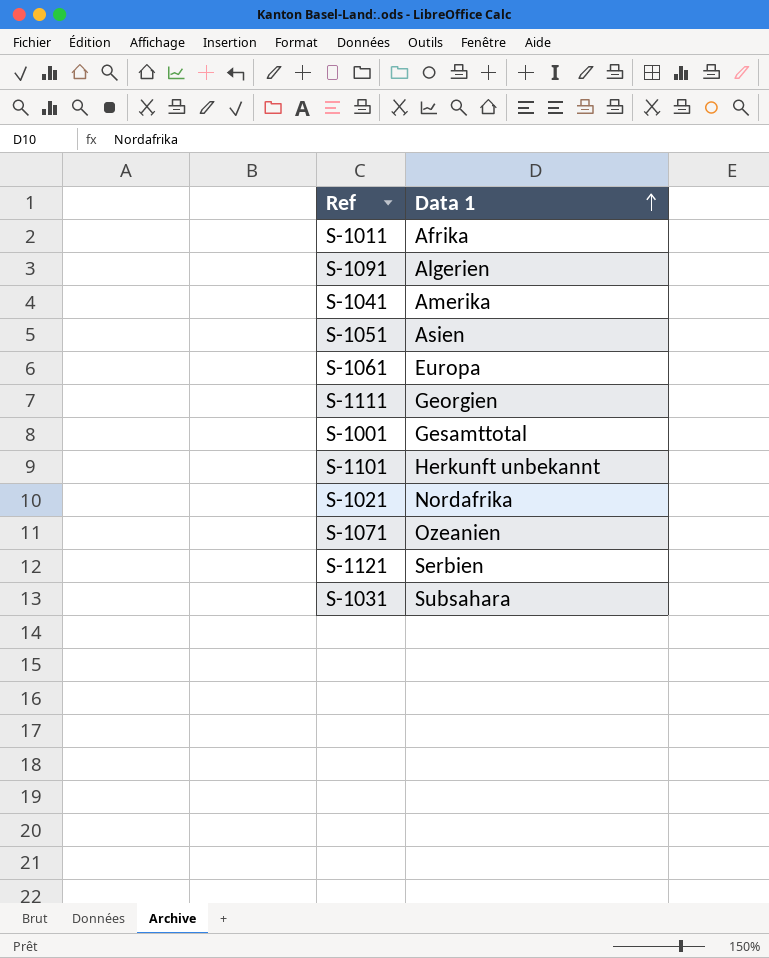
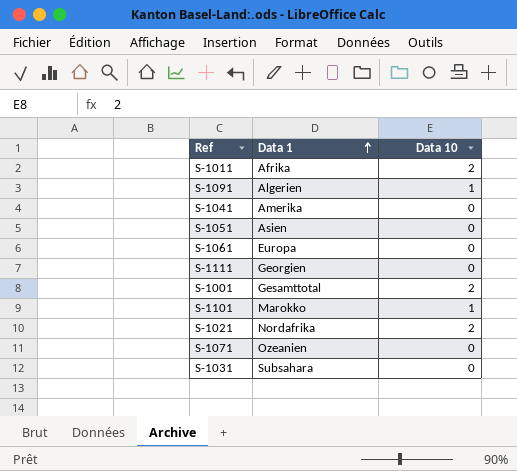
column Data 10 | position: none -> 3
row S-1121: Serbien -> none
S-1101 | Data 1: Herkunft unbekannt -> Marokko

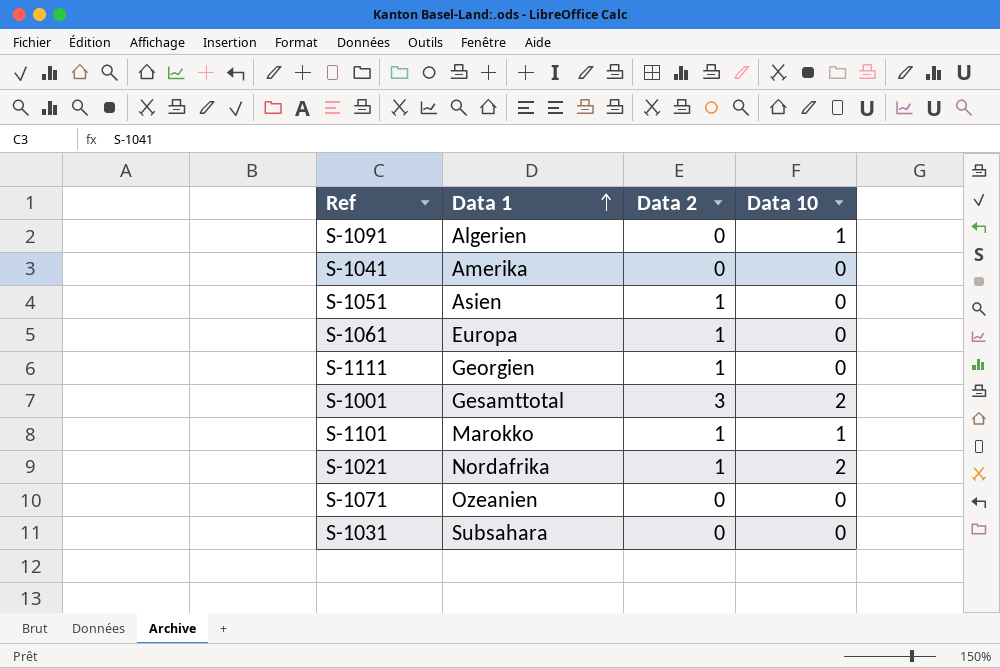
column Data 2 | position: none -> 3
row S-1011: Afrika | 2 -> none

